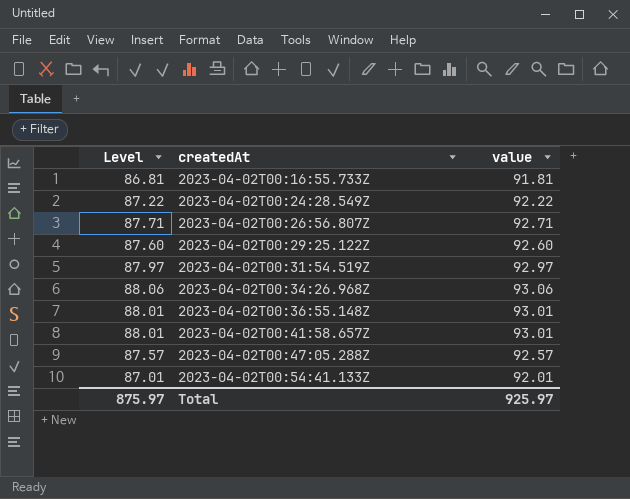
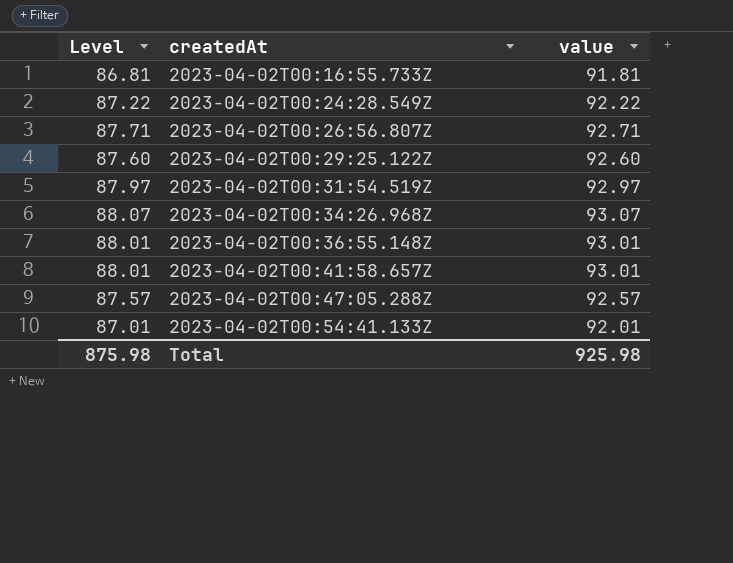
2023-04-02T00:34:26.968Z | Level: 88.06 -> 88.07
2023-04-02T00:34:26.968Z | value: 93.06 -> 93.07
Total | Level: 875.97 -> 875.98
Total | value: 925.97 -> 925.98

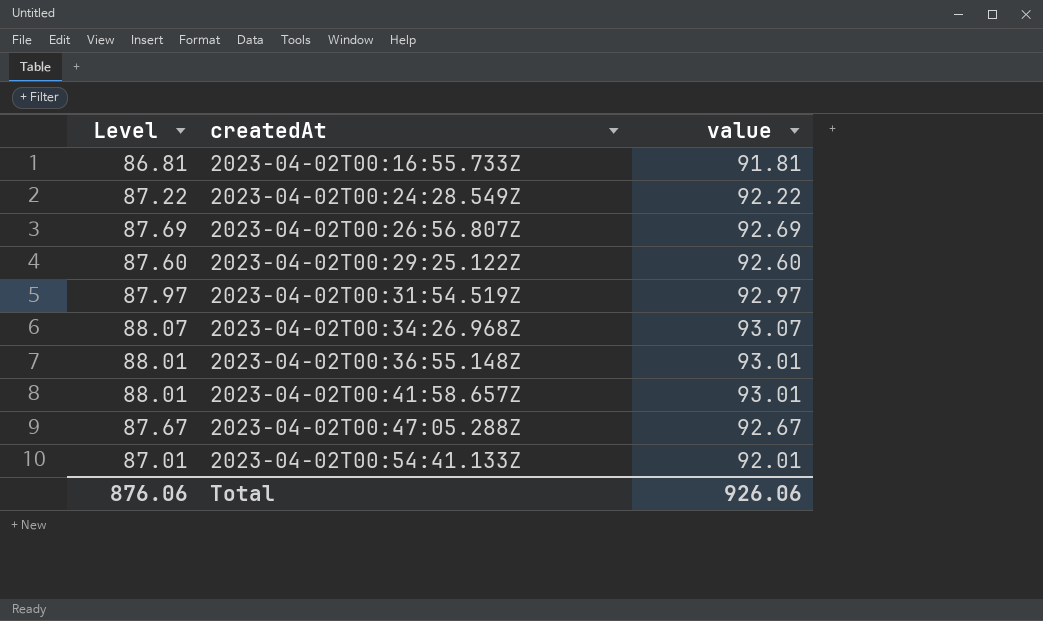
2023-04-02T00:26:56.807Z | Level: 87.71 -> 87.69
2023-04-02T00:26:56.807Z | value: 92.71 -> 92.69
2023-04-02T00:47:05.288Z | Level: 87.57 -> 87.67
2023-04-02T00:47:05.288Z | value: 92.57 -> 92.67
Total | Level: 875.98 -> 876.06
Total | value: 925.98 -> 926.06

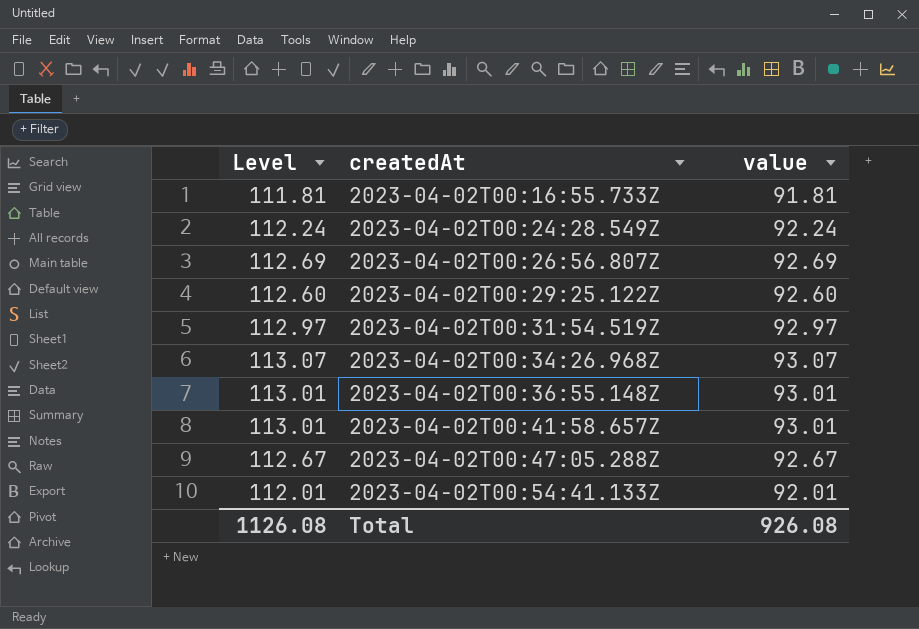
column Level | formula: [value] - 5 -> [value] + 20
2023-04-02T00:24:28.549Z | value: 92.22 -> 92.24
Total | Level: 876.06 -> 1126.08
Total | value: 926.06 -> 926.08

